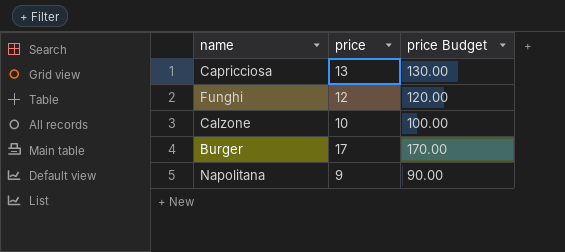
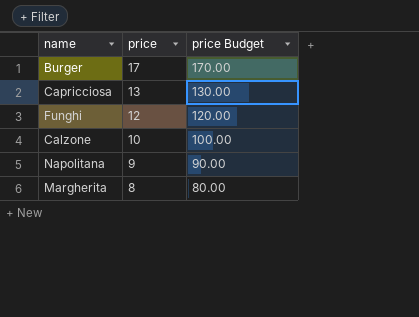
row order: none -> price descending
row Margherita: none -> 8 | 80.00

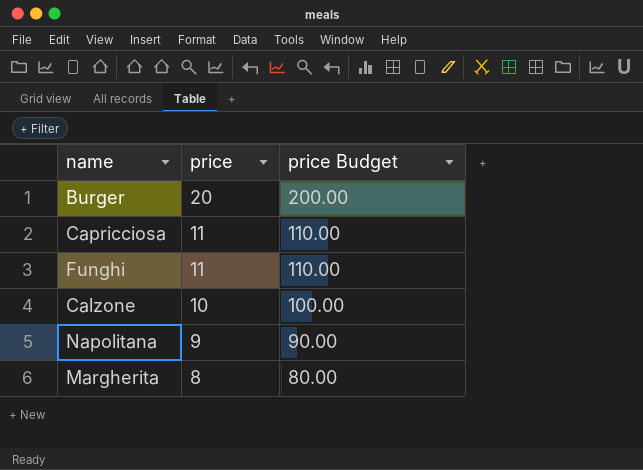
Burger | price: 17 -> 20
Burger | price Budget: 170.00 -> 200.00
Capricciosa | price: 13 -> 11
Capricciosa | price Budget: 130.00 -> 110.00
Funghi | price: 12 -> 11
Funghi | price Budget: 120.00 -> 110.00

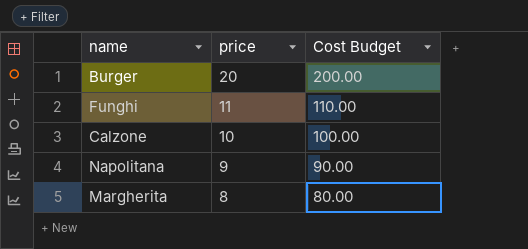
column name: price Budget -> Cost Budget
row Capricciosa: 11 | 110.00 -> none

